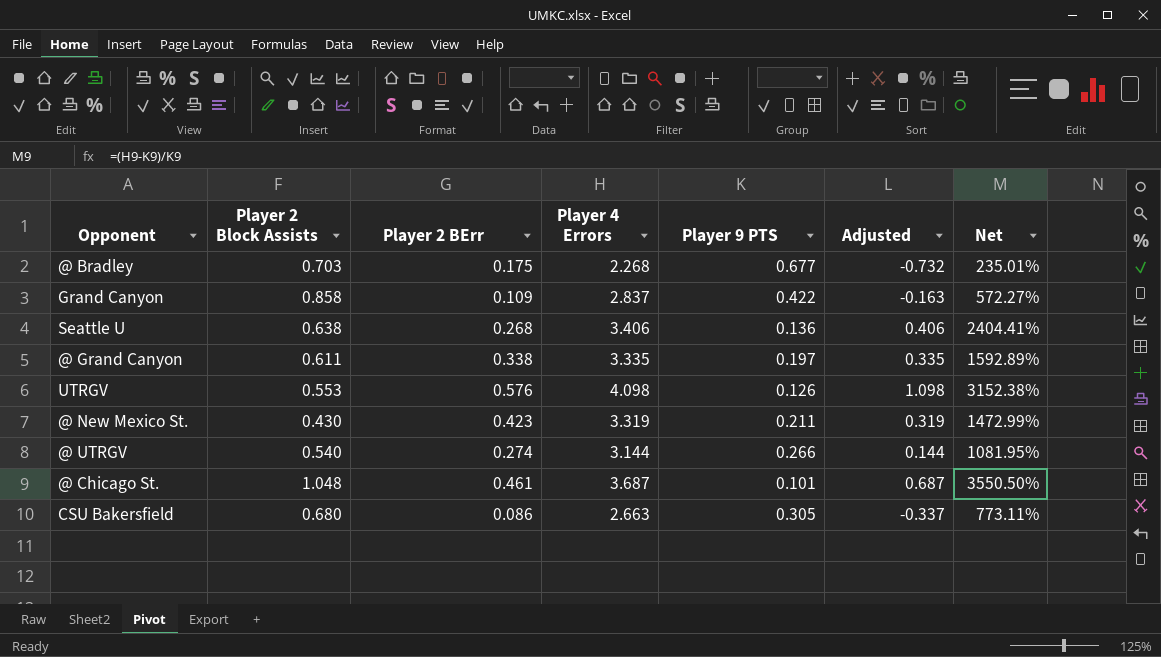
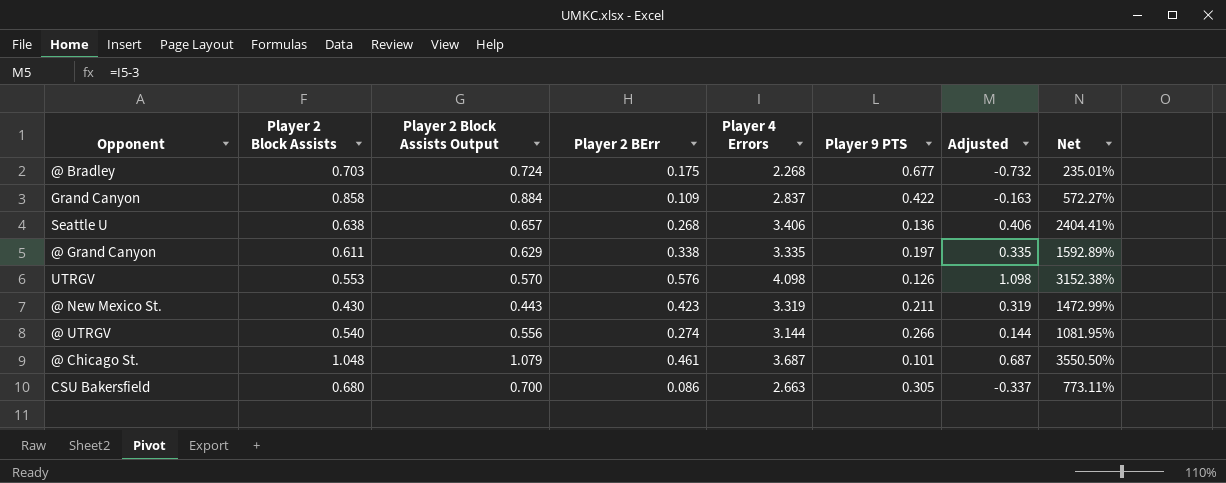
column Player 2 Block Assists Output | formula: none -> [Player 2 Block Assists] * 1.03

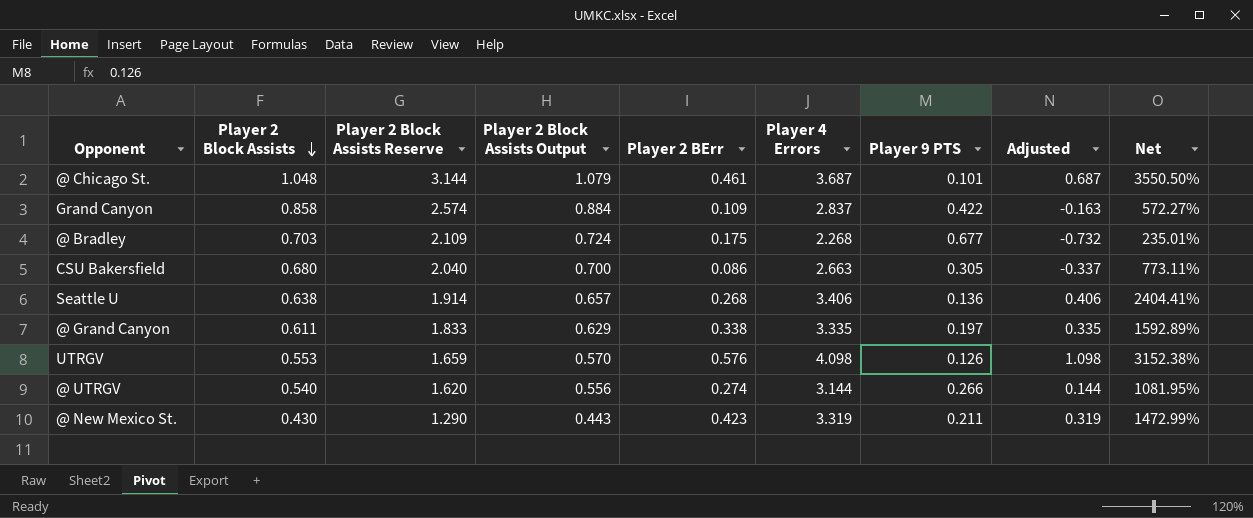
row order: none -> Player 2 Block Assists descending
column Player 2 Block Assists Reserve | formula: none -> [Player 2 Block Assists] * 3

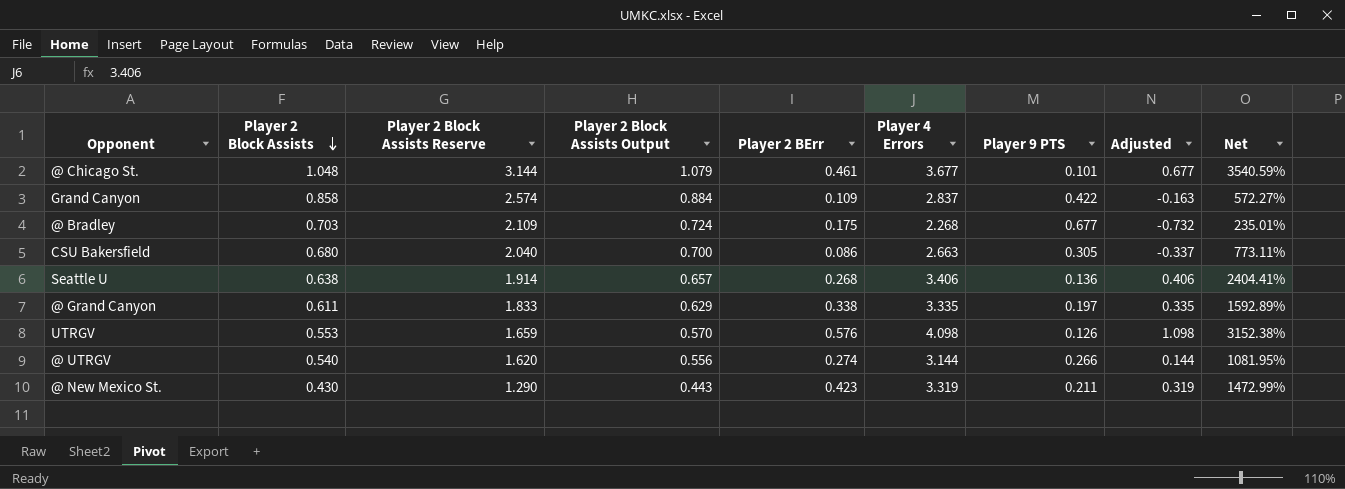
@ Chicago St. | Player 4 Errors: 3.687 -> 3.677
@ Chicago St. | Adjusted: 0.687 -> 0.677
@ Chicago St. | Net: 3550.50% -> 3540.59%

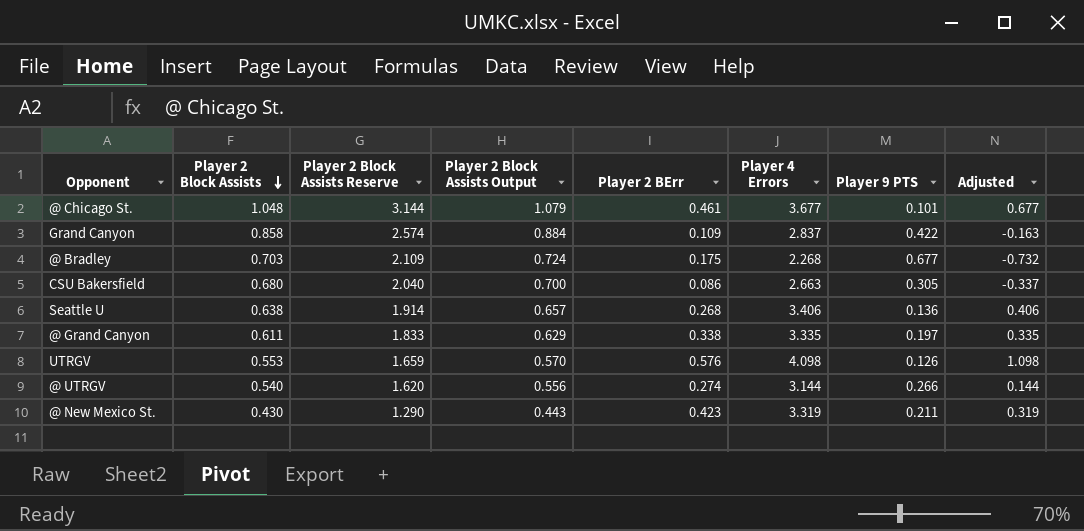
column Net | formula: ([Player 4 Errors] - [Player 9 PTS]) / [Player 9 PTS] -> none

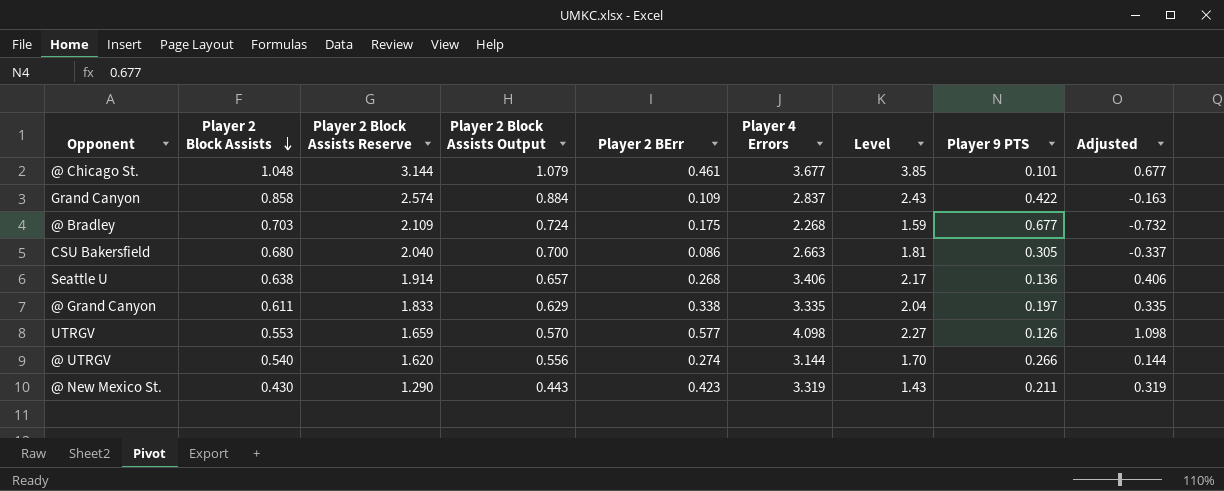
column Level | formula: none -> [Player 2 Block Assists] * [Player 4 Errors]
UTRGV | Player 2 BErr: 0.576 -> 0.577

